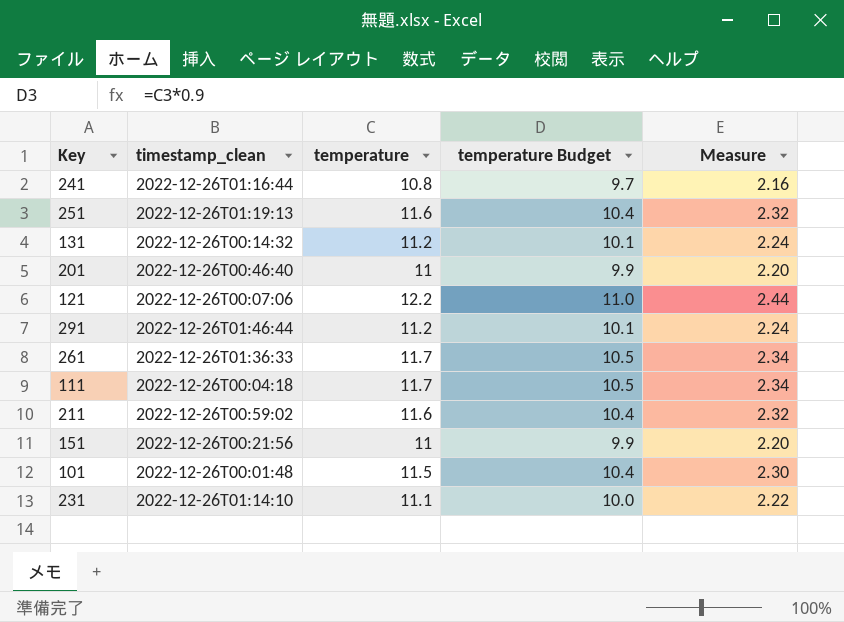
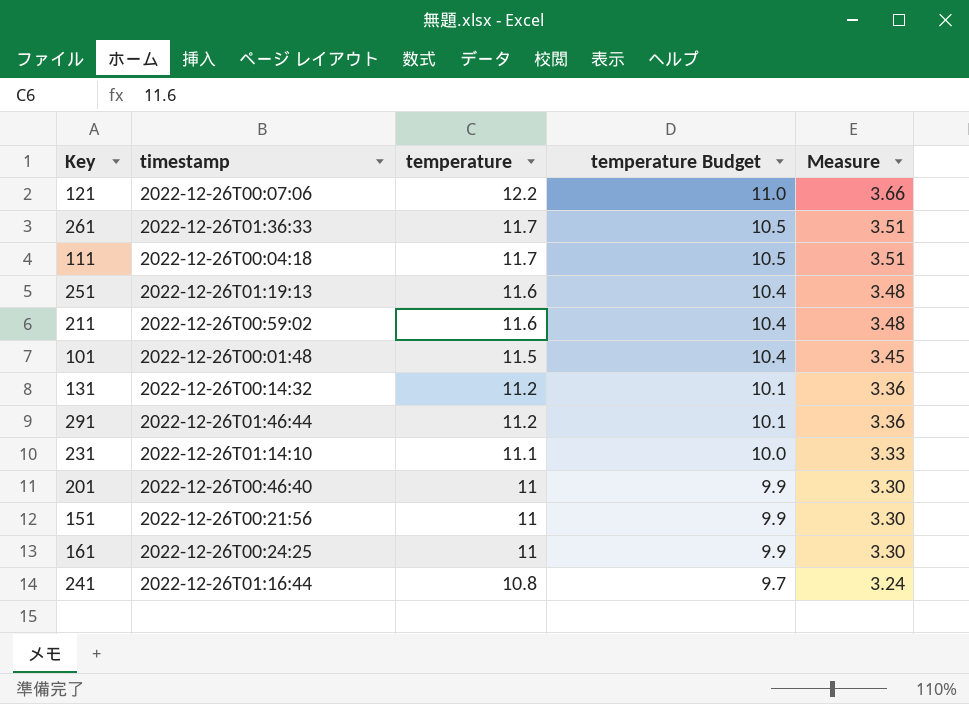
row order: none -> temperature descending
column name: timestamp_clean -> timestamp
column Measure | formula: [temperature] * 0.2 -> [temperature] * 0.3
row 161: none -> 2022-12-26T00:24:25 | 11 | 9.9 | 3.30

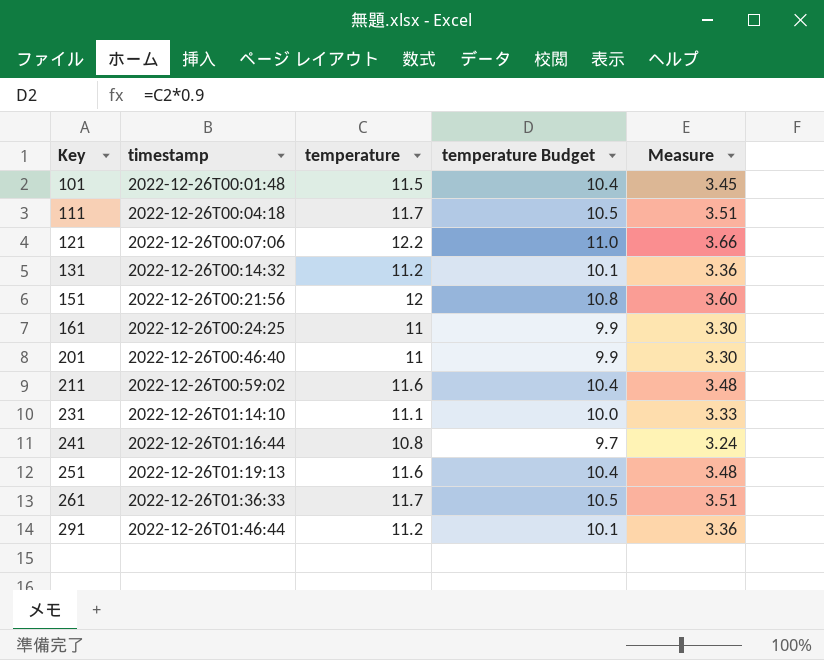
row order: temperature descending -> Key ascending
151 | temperature: 11 -> 12
151 | temperature Budget: 9.9 -> 10.8
151 | Measure: 3.30 -> 3.60

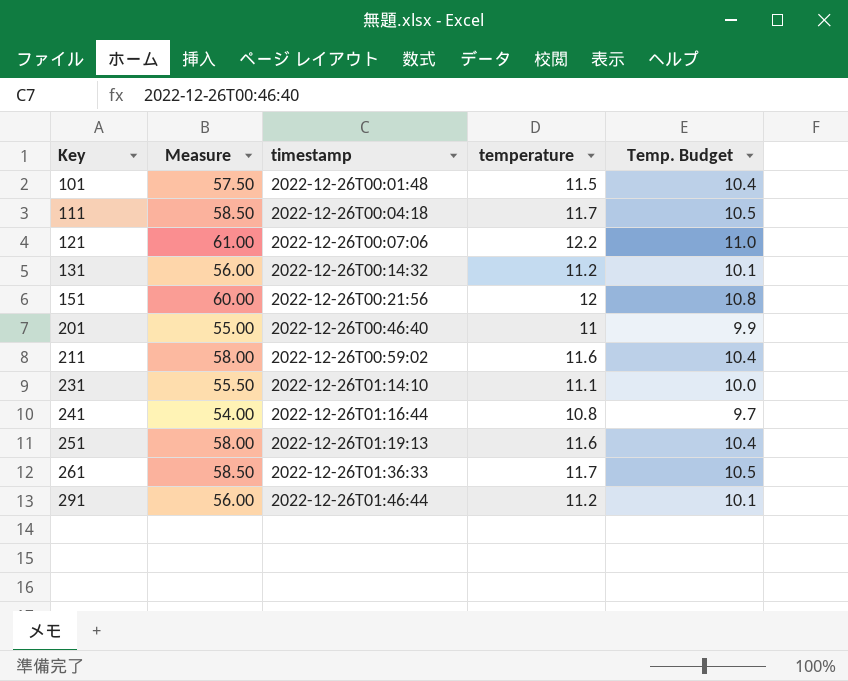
column Measure | formula: [temperature] * 0.3 -> [temperature] * 5
column Measure | position: 5 -> 2
column name: temperature Budget -> Temp. Budget
row 161: 2022-12-26T00:24:25 | 11 | 9.9 | 3.30 -> none

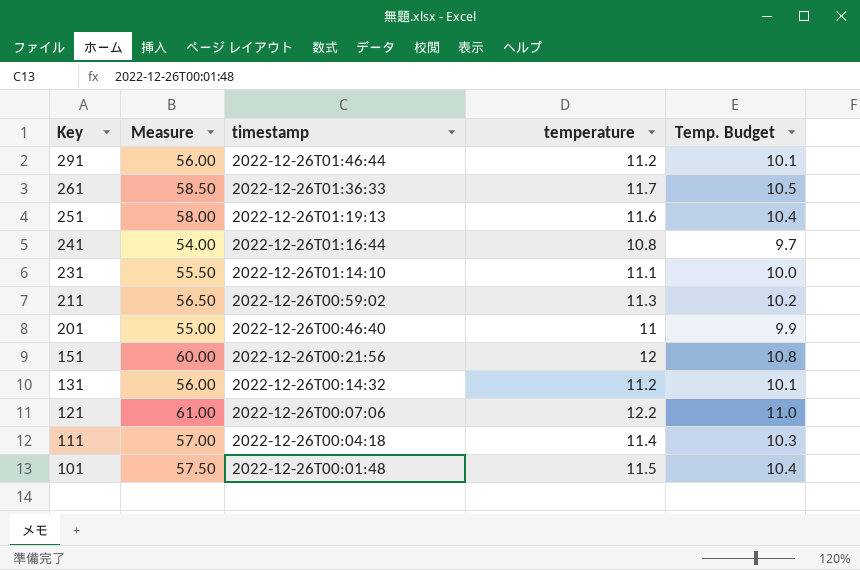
row order: Key ascending -> Key descending
211 | Measure: 58.00 -> 56.50
211 | temperature: 11.6 -> 11.3
211 | Temp. Budget: 10.4 -> 10.2
111 | Measure: 58.50 -> 57.00
111 | temperature: 11.7 -> 11.4
111 | Temp. Budget: 10.5 -> 10.3

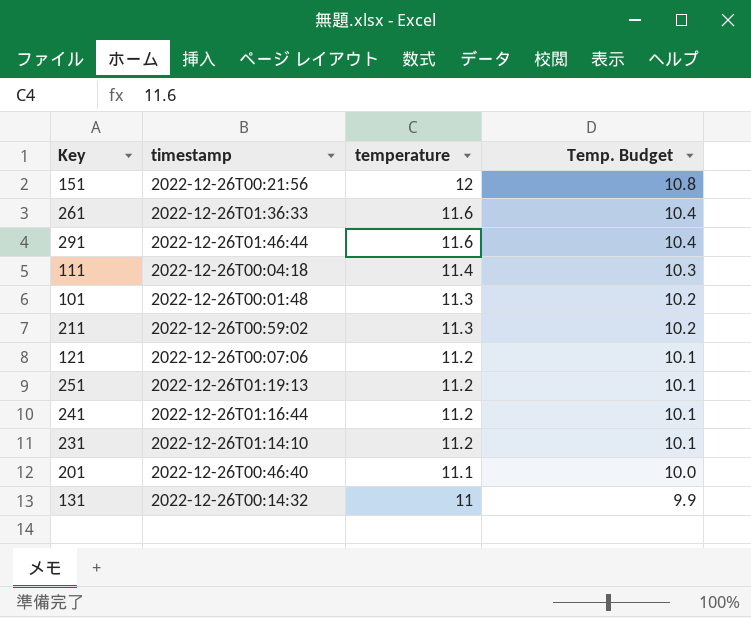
row order: Key descending -> temperature descending
column Measure | formula: [temperature] * 5 -> none
261 | temperature: 11.7 -> 11.6
261 | Temp. Budget: 10.5 -> 10.4
291 | temperature: 11.2 -> 11.6
291 | Temp. Budget: 10.1 -> 10.4
101 | temperature: 11.5 -> 11.3
101 | Temp. Budget: 10.4 -> 10.2
121 | temperature: 12.2 -> 11.2
121 | Temp. Budget: 11.0 -> 10.1
251 | temperature: 11.6 -> 11.2
251 | Temp. Budget: 10.4 -> 10.1
241 | temperature: 10.8 -> 11.2
241 | Temp. Budget: 9.7 -> 10.1
231 | temperature: 11.1 -> 11.2
231 | Temp. Budget: 10.0 -> 10.1
201 | temperature: 11 -> 11.1
201 | Temp. Budget: 9.9 -> 10.0
131 | temperature: 11.2 -> 11
131 | Temp. Budget: 10.1 -> 9.9

